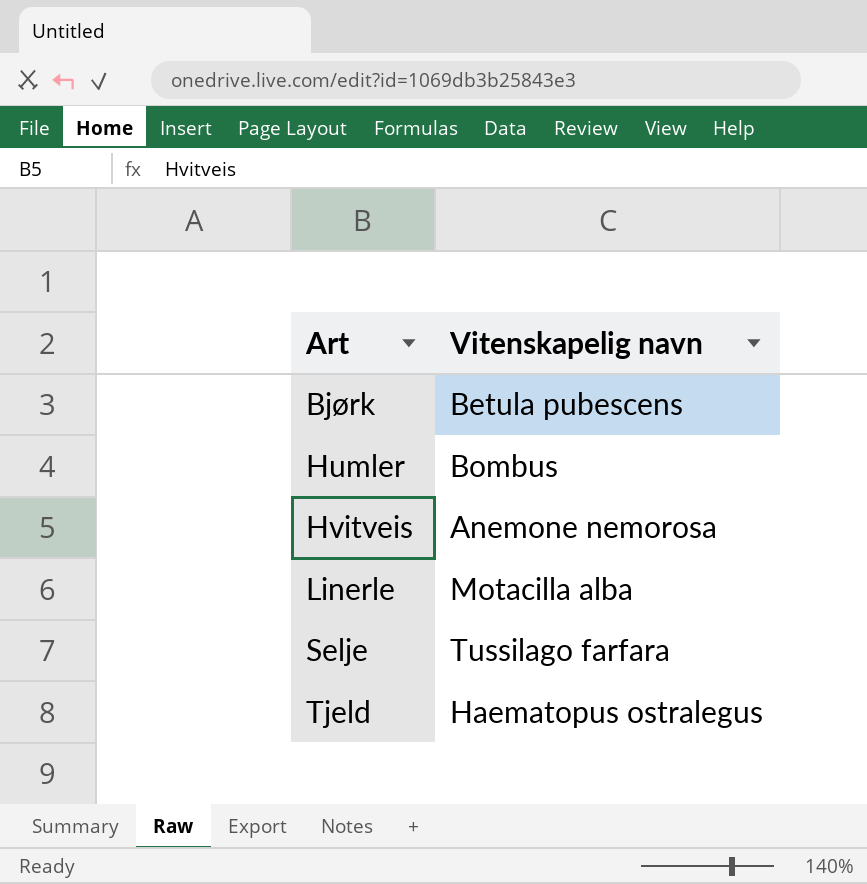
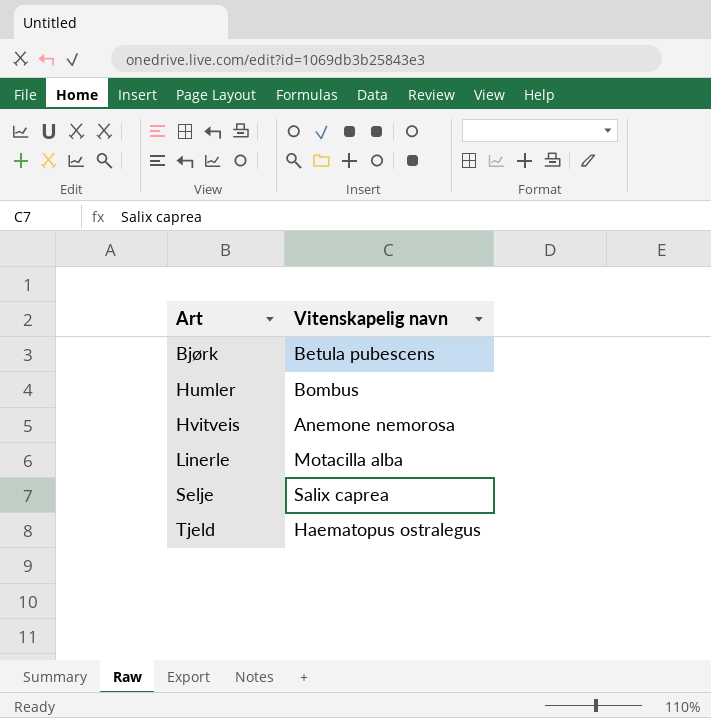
Selje | Vitenskapelig navn: Tussilago farfara -> Salix caprea

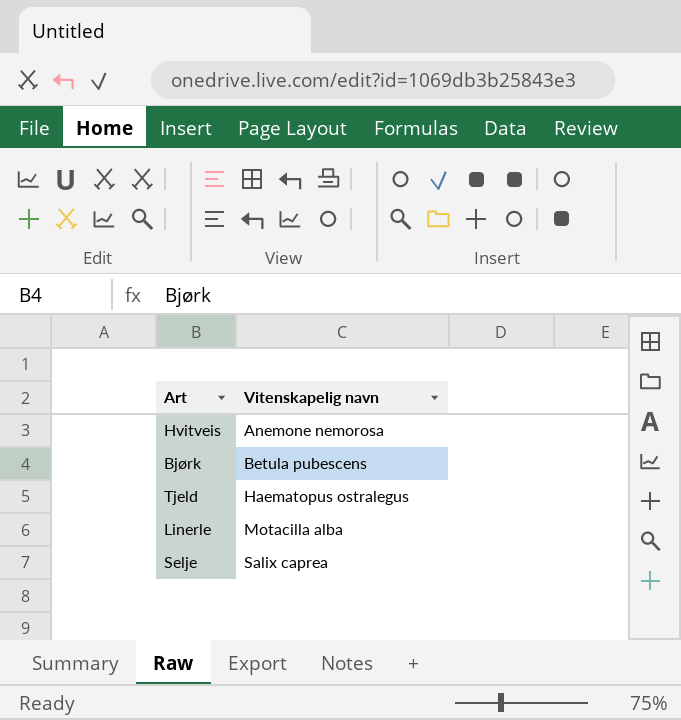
row order: Art ascending -> Vitenskapelig navn ascending
row Humler: Bombus -> none

